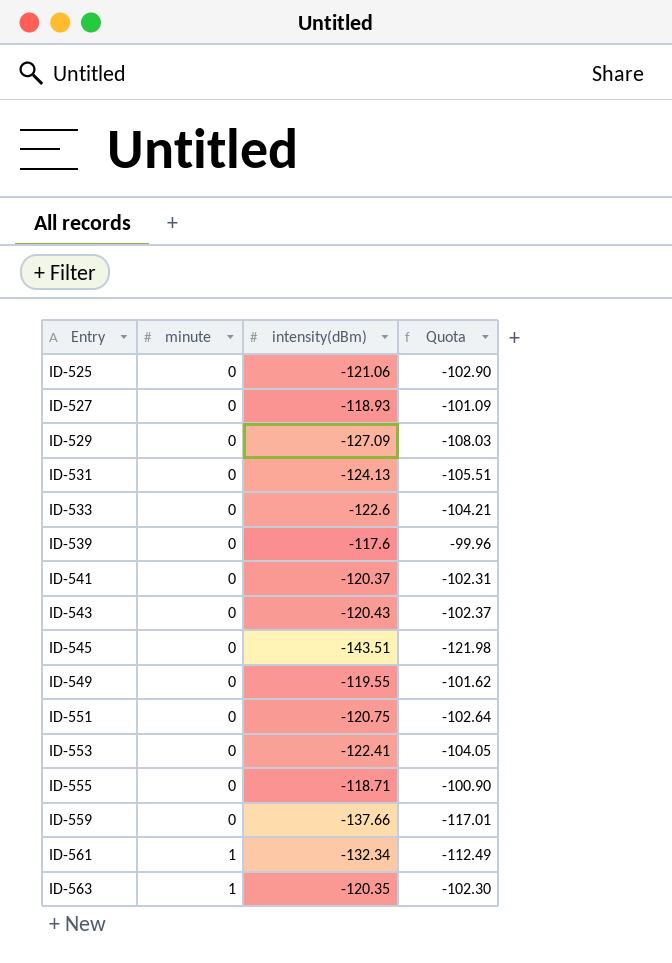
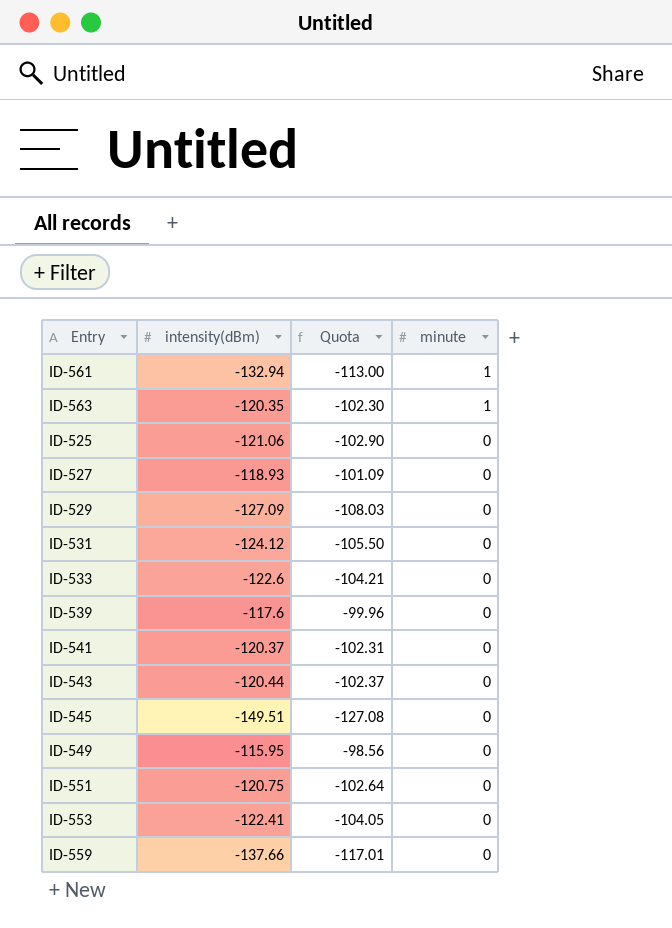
row order: Entry ascending -> minute descending
column minute | position: 2 -> 4
row ID-555: 0 | -118.71 | -100.90 -> none
ID-561 | intensity(dBm): -132.34 -> -132.94
ID-561 | Quota: -112.49 -> -113.00
ID-531 | intensity(dBm): -124.13 -> -124.12
ID-531 | Quota: -105.51 -> -105.50
ID-543 | intensity(dBm): -120.43 -> -120.44
ID-545 | intensity(dBm): -143.51 -> -149.51
ID-545 | Quota: -121.98 -> -127.08
ID-549 | intensity(dBm): -119.55 -> -115.95
ID-549 | Quota: -101.62 -> -98.56

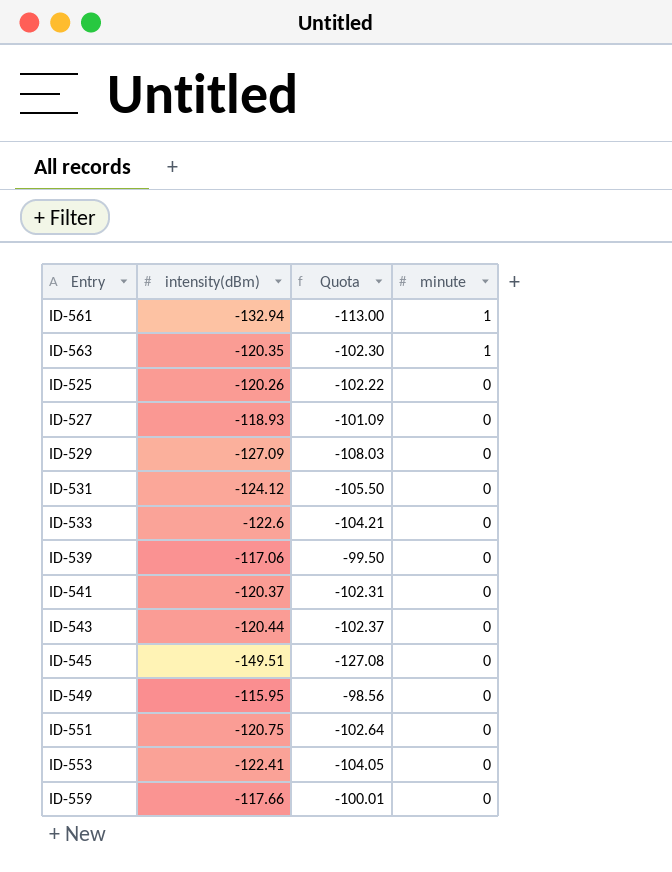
ID-525 | intensity(dBm): -121.06 -> -120.26
ID-525 | Quota: -102.90 -> -102.22
ID-539 | intensity(dBm): -117.6 -> -117.06
ID-539 | Quota: -99.96 -> -99.50
ID-559 | intensity(dBm): -137.66 -> -117.66
ID-559 | Quota: -117.01 -> -100.01

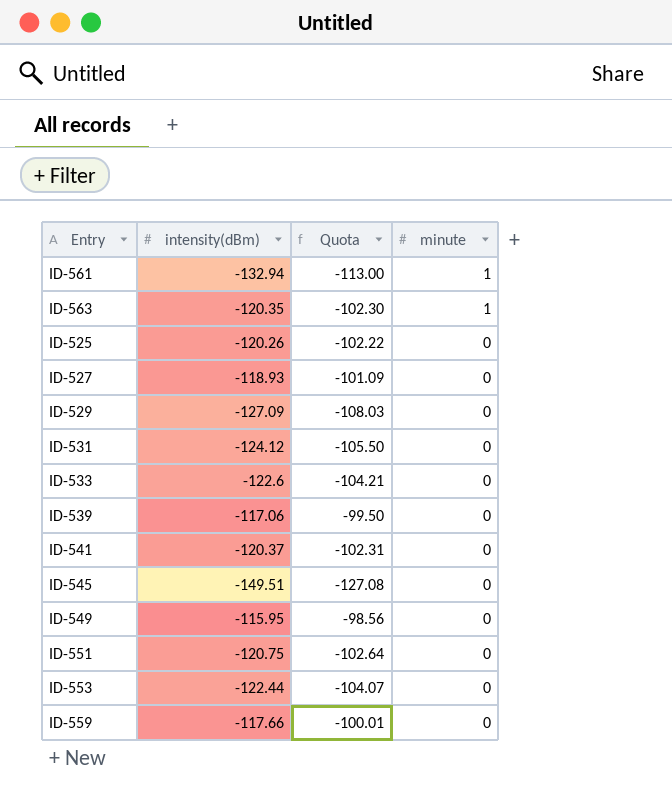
row ID-543: -120.44 | -102.37 | 0 -> none
ID-553 | intensity(dBm): -122.41 -> -122.44
ID-553 | Quota: -104.05 -> -104.07

